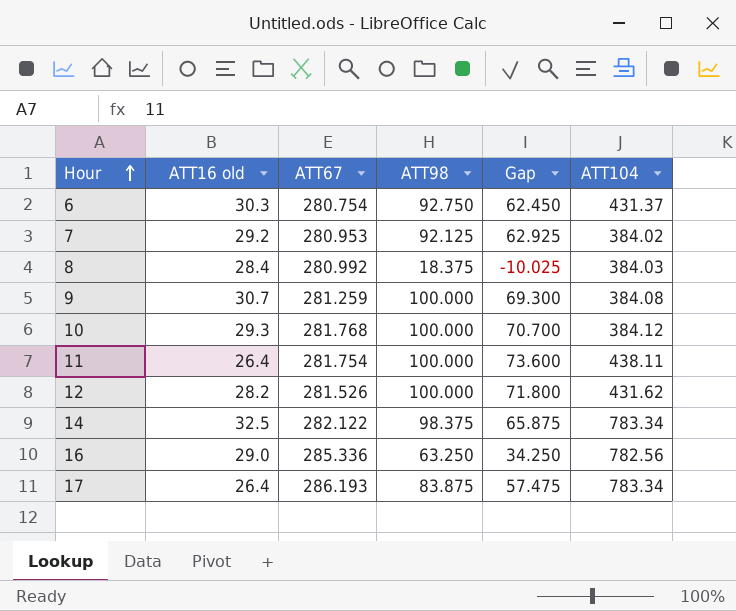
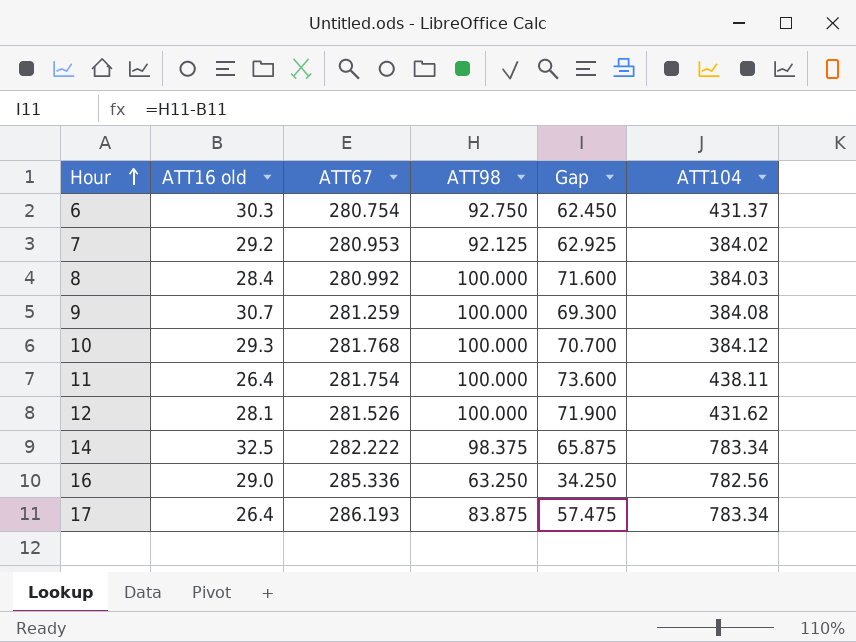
8 | ATT98: 18.375 -> 100.000
8 | Gap: -10.025 -> 71.600
12 | ATT16 old: 28.2 -> 28.1
12 | Gap: 71.800 -> 71.900
14 | ATT67: 282.122 -> 282.222

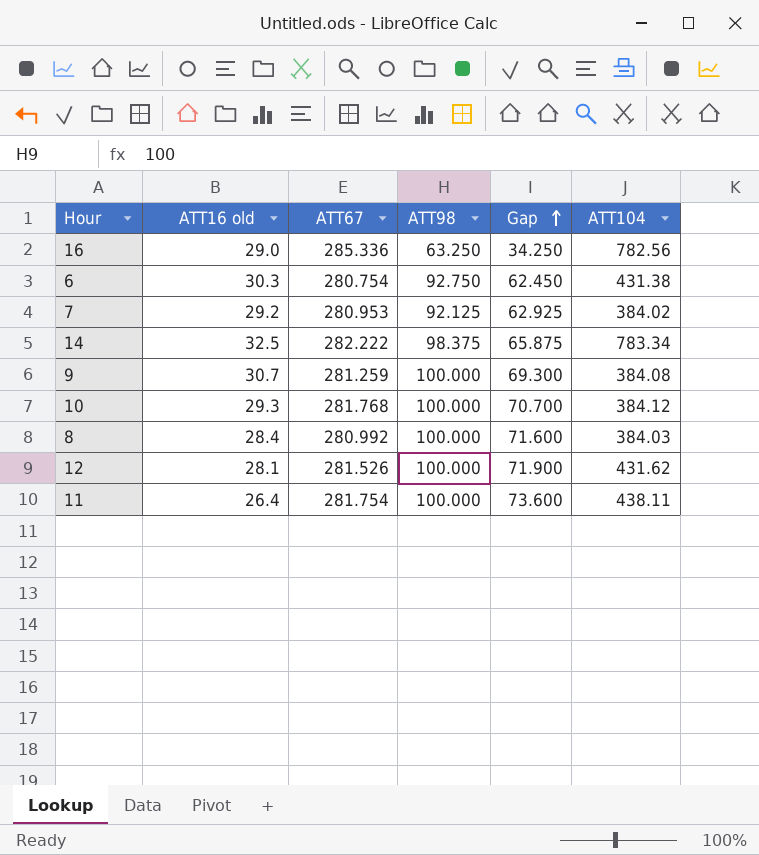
row order: Hour ascending -> Gap ascending
row 17: 26.4 | 286.193 | 83.875 | 57.475 | 783.34 -> none
6 | ATT104: 431.37 -> 431.38

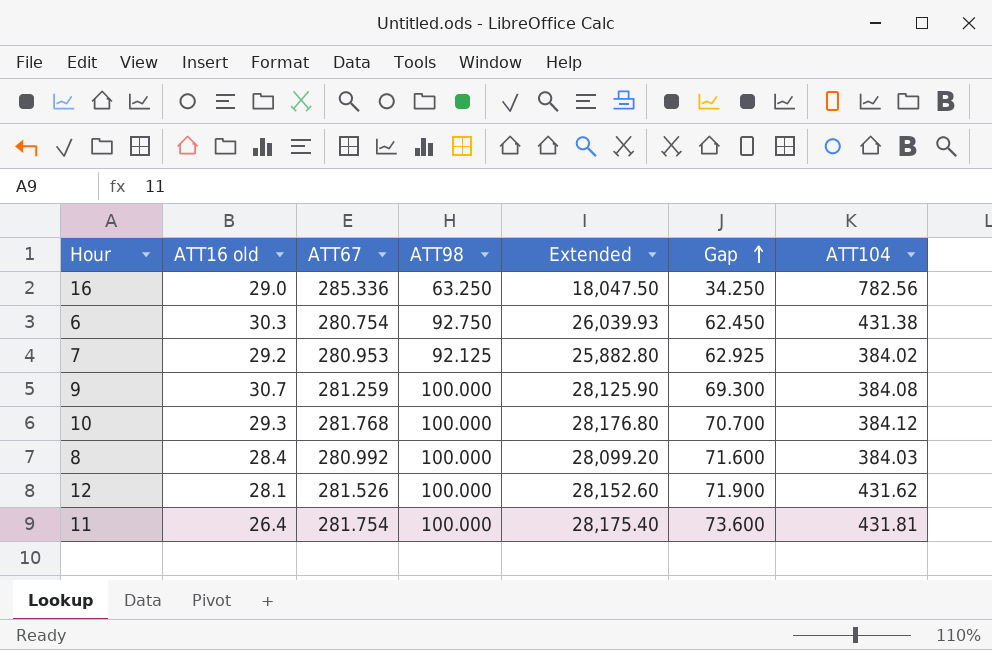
column Extended | formula: none -> [ATT67] * [ATT98]
row 14: 32.5 | 282.222 | 98.375 | 65.875 | 783.34 -> none
11 | ATT104: 438.11 -> 431.81

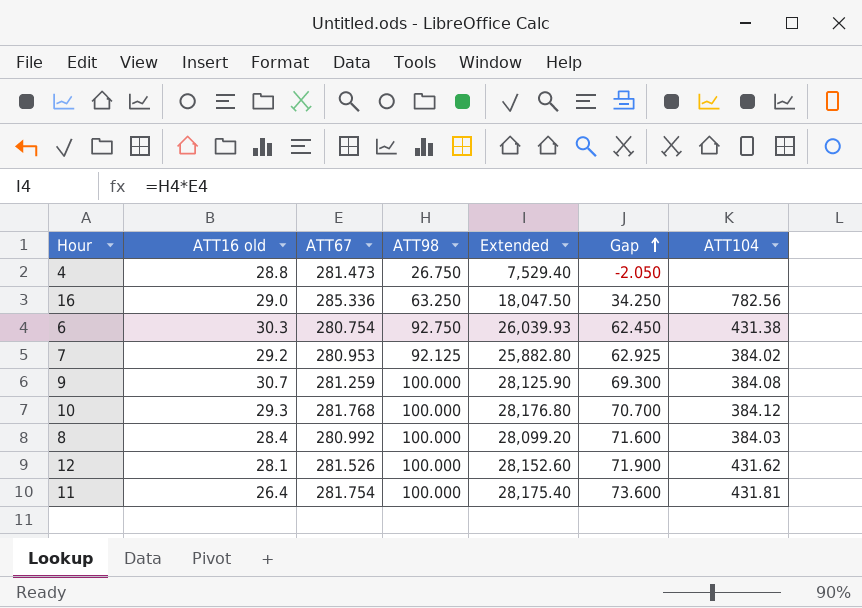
row 4: none -> 28.8 | 281.473 | 26.750 | 7,529.40 | -2.050 | none

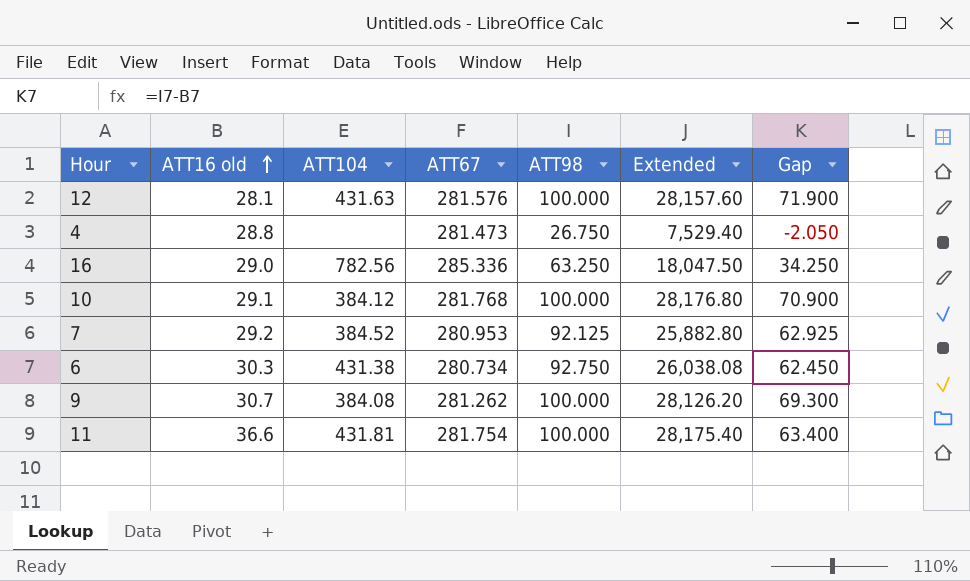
row order: Gap ascending -> ATT16 old ascending
column ATT104 | position: 7 -> 3
row 8: 28.4 | 280.992 | 100.000 | 28,099.20 | 71.600 | 384.03 -> none
12 | ATT104: 431.62 -> 431.63
12 | ATT67: 281.526 -> 281.576
12 | Extended: 28,152.60 -> 28,157.60
10 | ATT16 old: 29.3 -> 29.1
10 | Gap: 70.700 -> 70.900
7 | ATT104: 384.02 -> 384.52
6 | ATT67: 280.754 -> 280.734
6 | Extended: 26,039.93 -> 26,038.08
9 | ATT67: 281.259 -> 281.262
9 | Extended: 28,125.90 -> 28,126.20
11 | ATT16 old: 26.4 -> 36.6
11 | Gap: 73.600 -> 63.400

